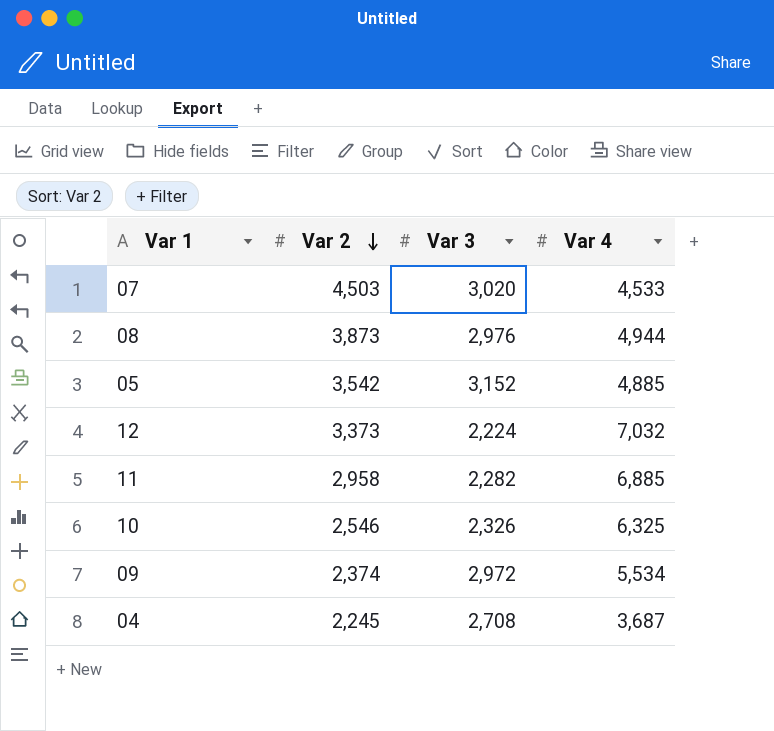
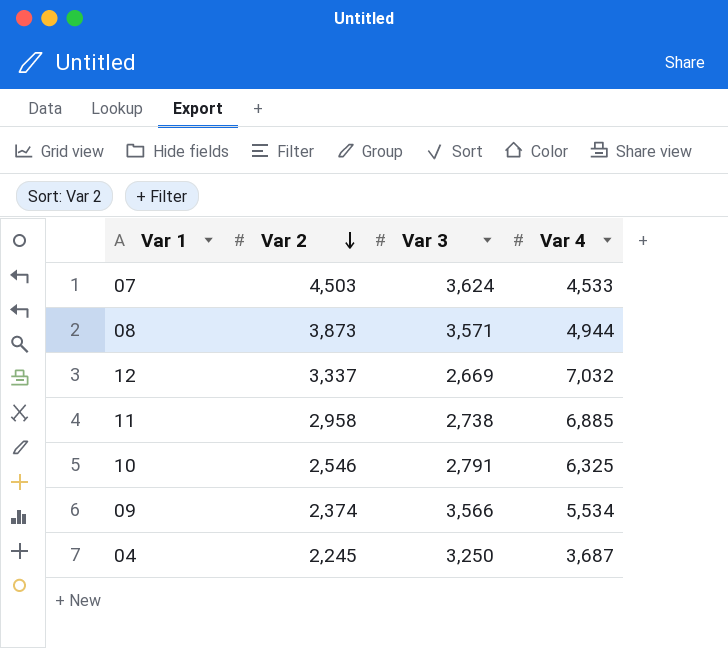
row 05: 3,542 | 3,152 | 4,885 -> none
07 | Var 3: 3,020 -> 3,624
08 | Var 3: 2,976 -> 3,571
12 | Var 2: 3,373 -> 3,337
12 | Var 3: 2,224 -> 2,669
11 | Var 3: 2,282 -> 2,738
10 | Var 3: 2,326 -> 2,791
09 | Var 3: 2,972 -> 3,566
04 | Var 3: 2,708 -> 3,250

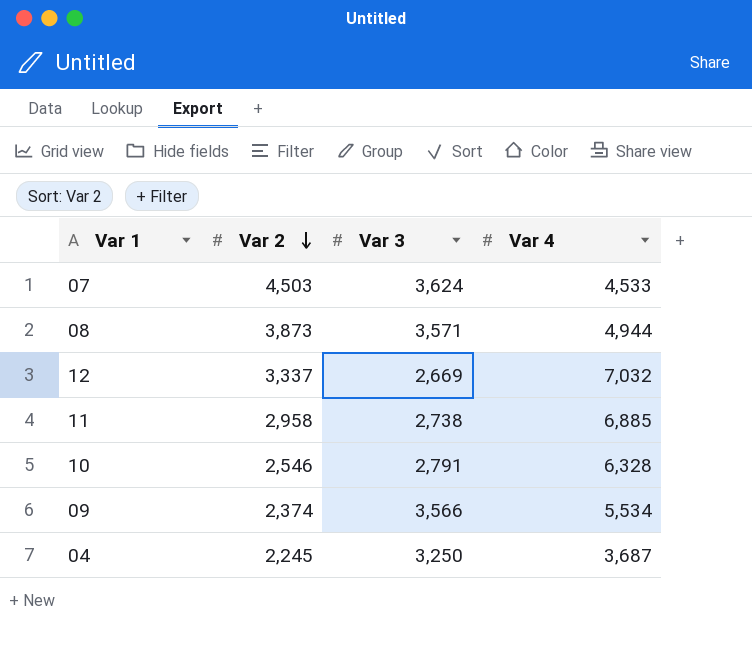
10 | Var 4: 6,325 -> 6,328

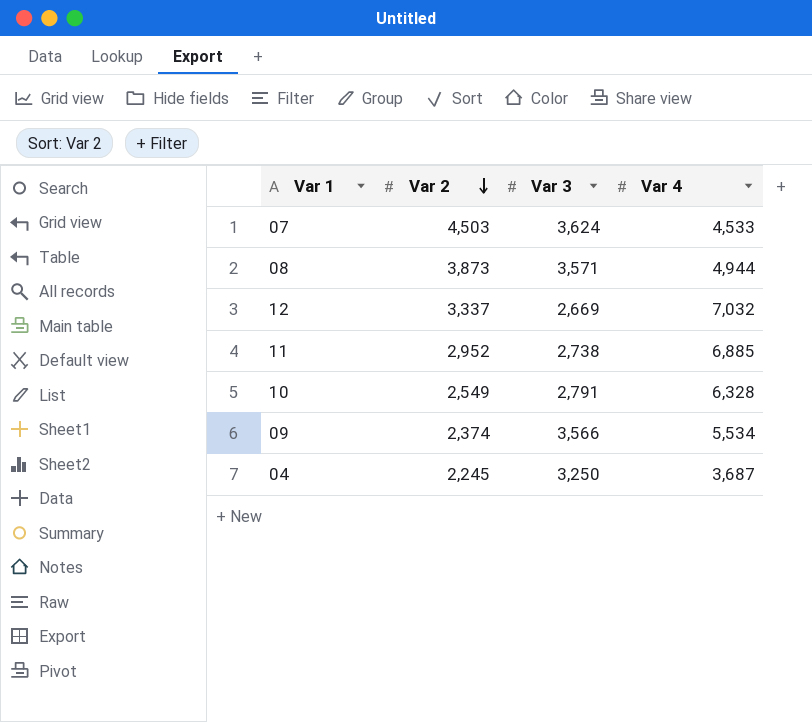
11 | Var 2: 2,958 -> 2,952
10 | Var 2: 2,546 -> 2,549

